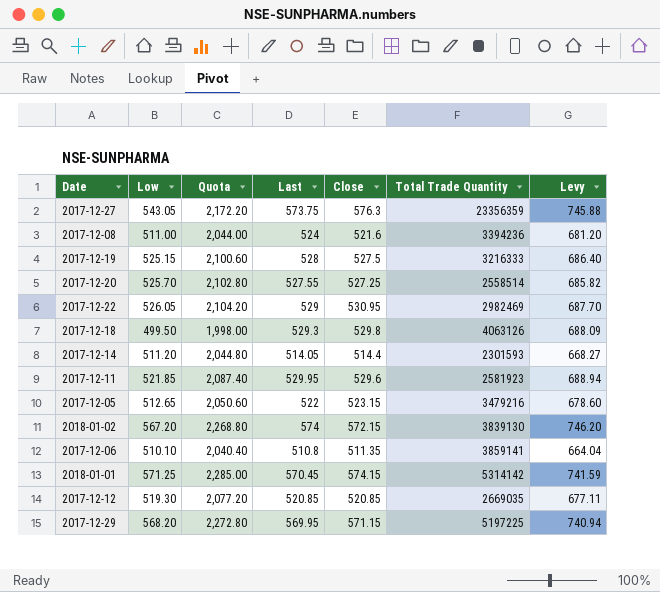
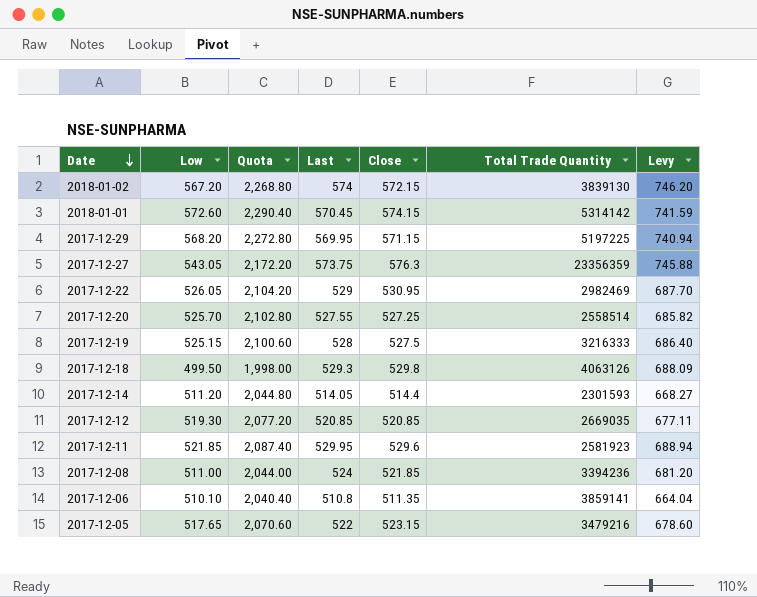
row order: none -> Date descending
2018-01-01 | Low: 571.25 -> 572.60
2018-01-01 | Quota: 2,285.00 -> 2,290.40
2017-12-08 | Close: 521.6 -> 521.85
2017-12-05 | Low: 512.65 -> 517.65
2017-12-05 | Quota: 2,050.60 -> 2,070.60

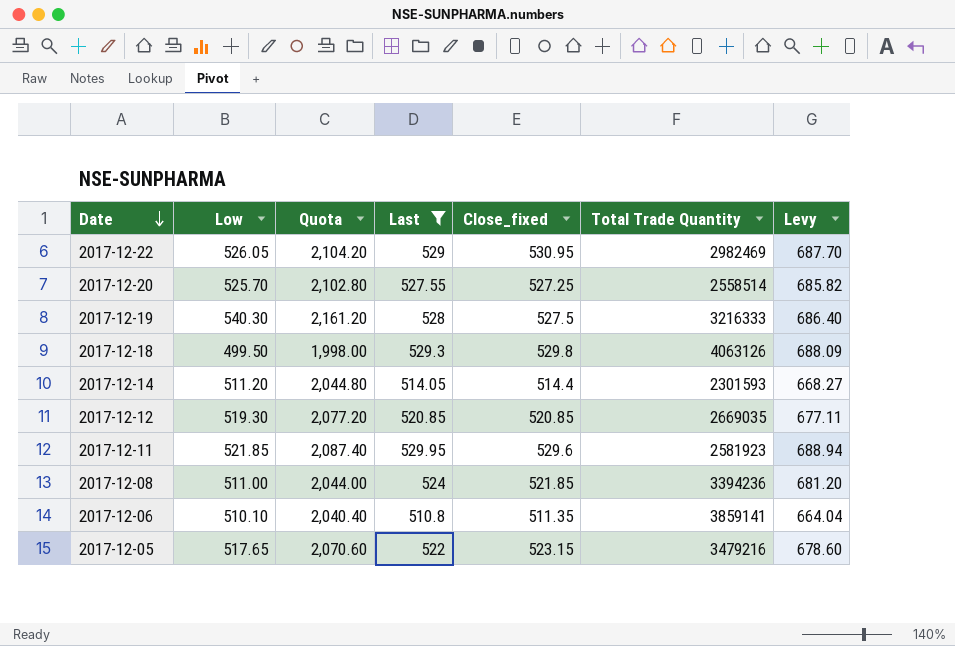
filter: none -> Last <= 529.95
column name: Close -> Close_fixed
2017-12-19 | Low: 525.15 -> 540.30
2017-12-19 | Quota: 2,100.60 -> 2,161.20

